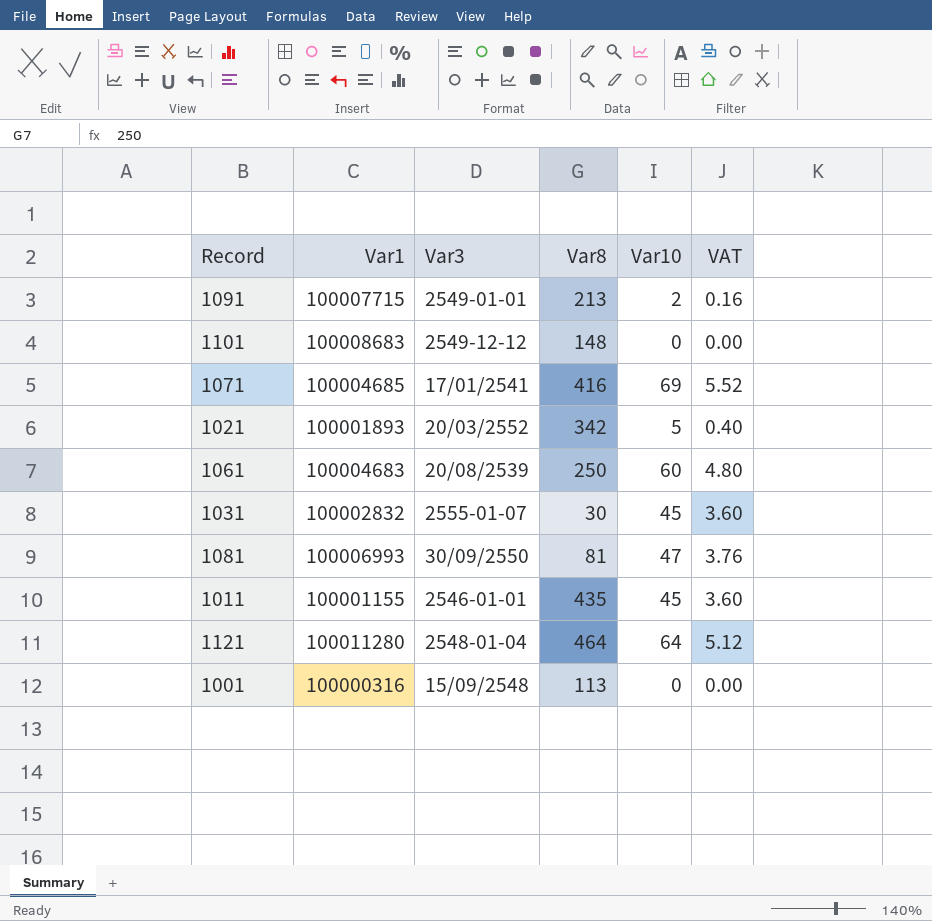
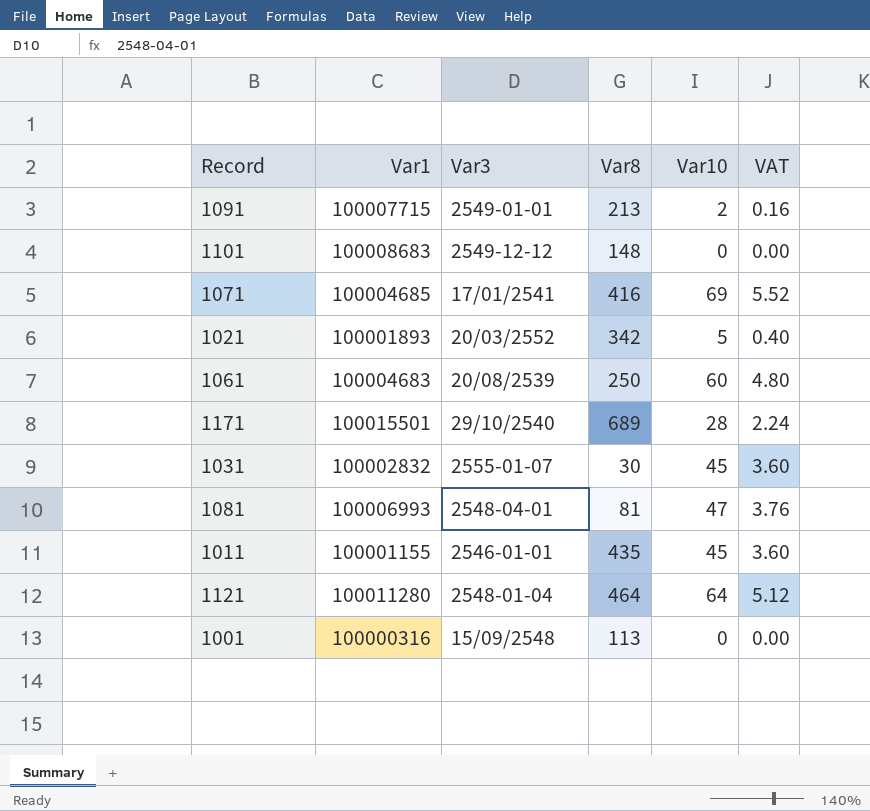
row 1171: none -> 100015501 | 29/10/2540 | 689 | 28 | 2.24
1081 | Var3: 30/09/2550 -> 2548-04-01

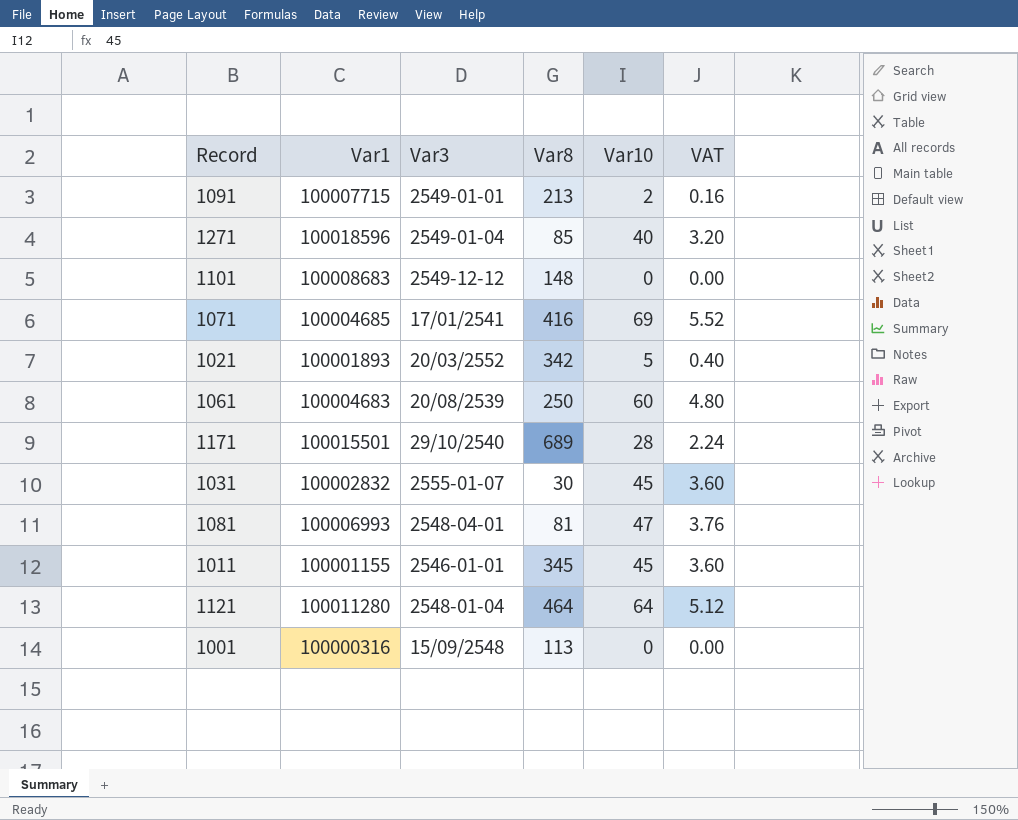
row 1271: none -> 100018596 | 2549-01-04 | 85 | 40 | 3.20
1011 | Var8: 435 -> 345

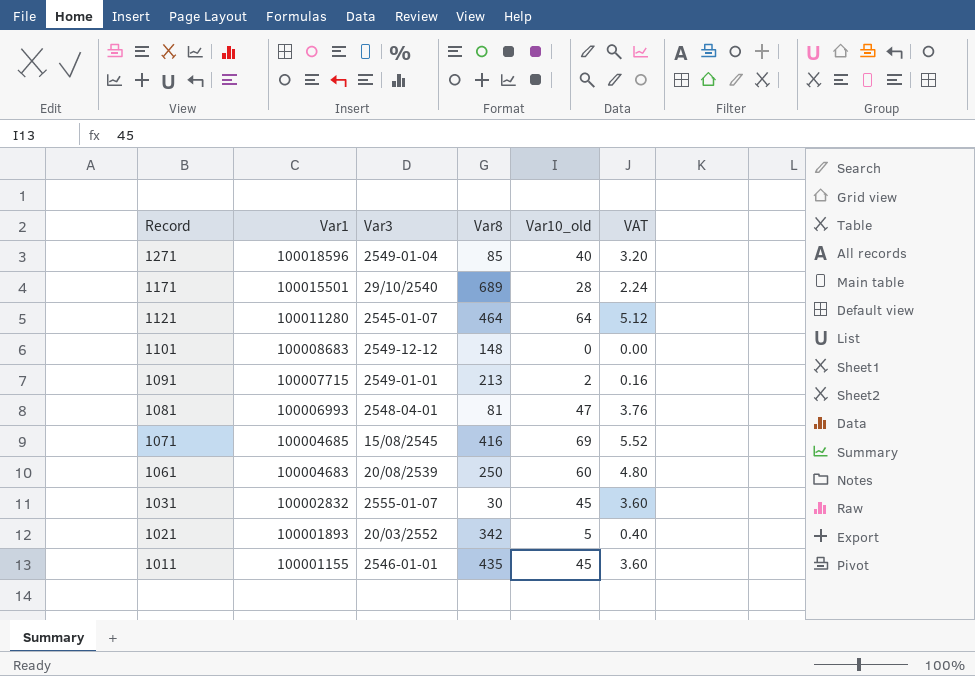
row order: none -> Record descending
column name: Var10 -> Var10_old
row 1001: 100000316 | 15/09/2548 | 113 | 0 | 0.00 -> none
1121 | Var3: 2548-01-04 -> 2545-01-07
1071 | Var3: 17/01/2541 -> 15/08/2545
1011 | Var8: 345 -> 435

